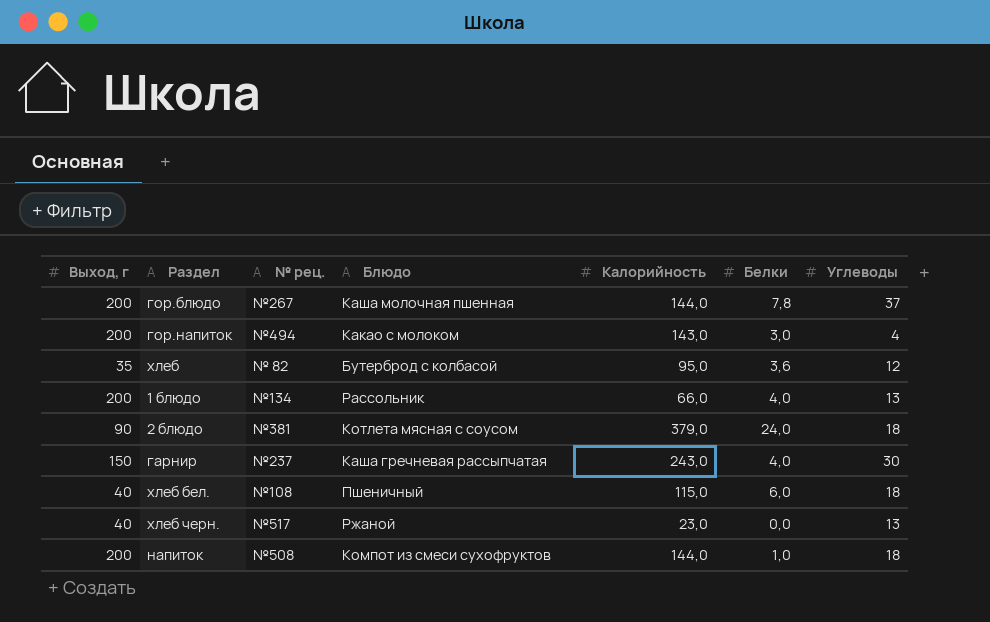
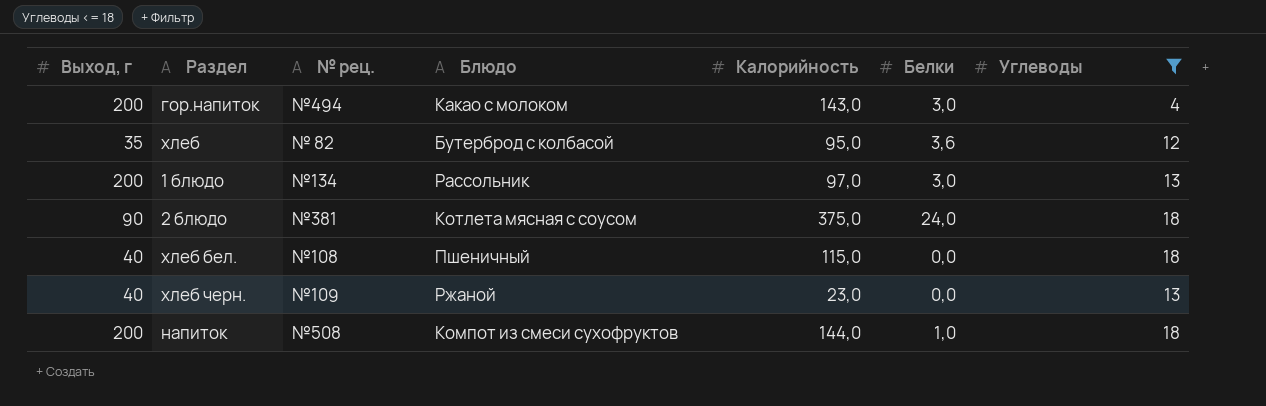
filter: none -> Углеводы <= 18
1 блюдо | Калорийность: 66,0 -> 97,0
1 блюдо | Белки: 4,0 -> 3,0
2 блюдо | Калорийность: 379,0 -> 375,0
хлеб бел. | Белки: 6,0 -> 0,0
хлеб черн. | № рец.: №517 -> №109

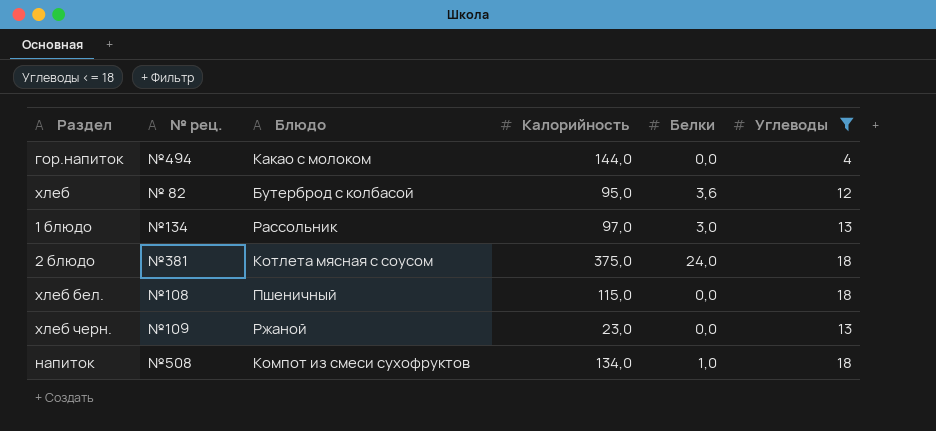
column Выход, г | position: 1 -> none
гор.напиток | Калорийность: 143,0 -> 144,0
гор.напиток | Белки: 3,0 -> 0,0
напиток | Калорийность: 144,0 -> 134,0

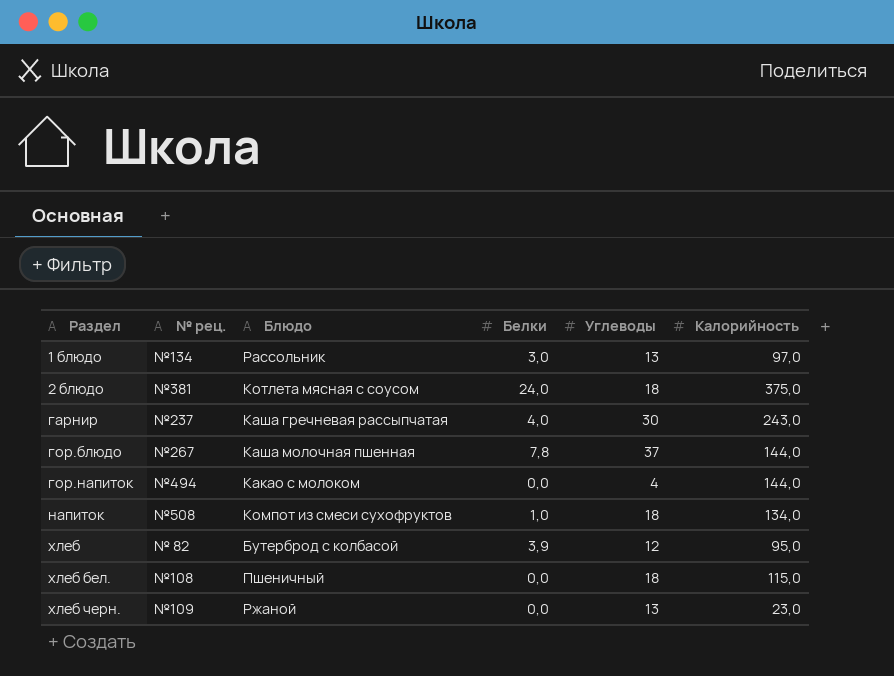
filter: Углеводы <= 18 -> none
row order: none -> Раздел ascending
column Калорийность | position: 4 -> 6
хлеб | Белки: 3,6 -> 3,9

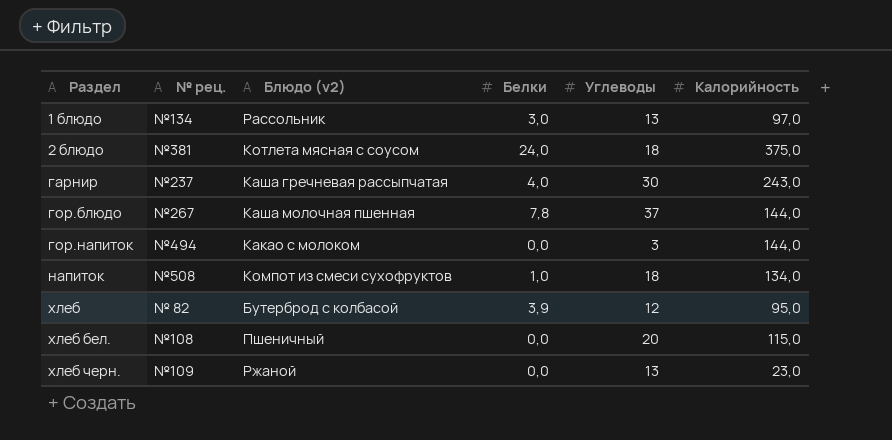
column name: Блюдо -> Блюдо (v2)
гор.напиток | Углеводы: 4 -> 3
хлеб бел. | Углеводы: 18 -> 20

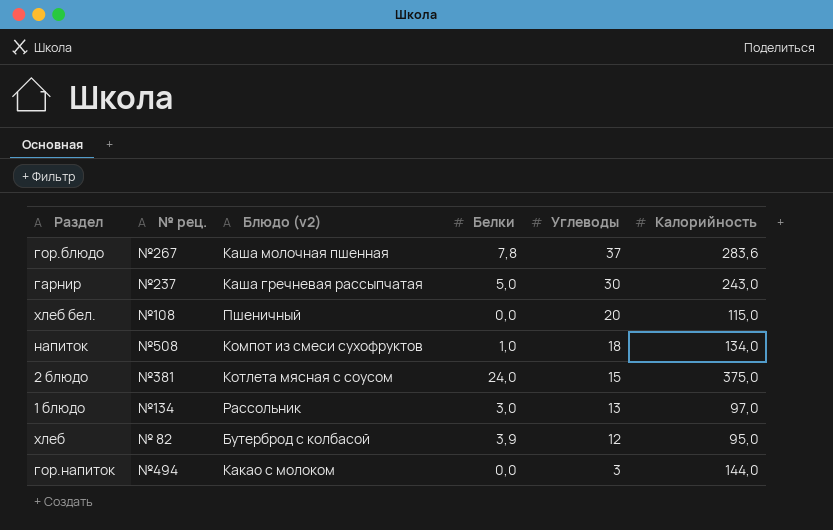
row order: Раздел ascending -> Углеводы descending
row хлеб черн.: №109 | Ржаной | 0,0 | 13 | 23,0 -> none
гор.блюдо | Калорийность: 144,0 -> 283,6
гарнир | Белки: 4,0 -> 5,0
2 блюдо | Углеводы: 18 -> 15

